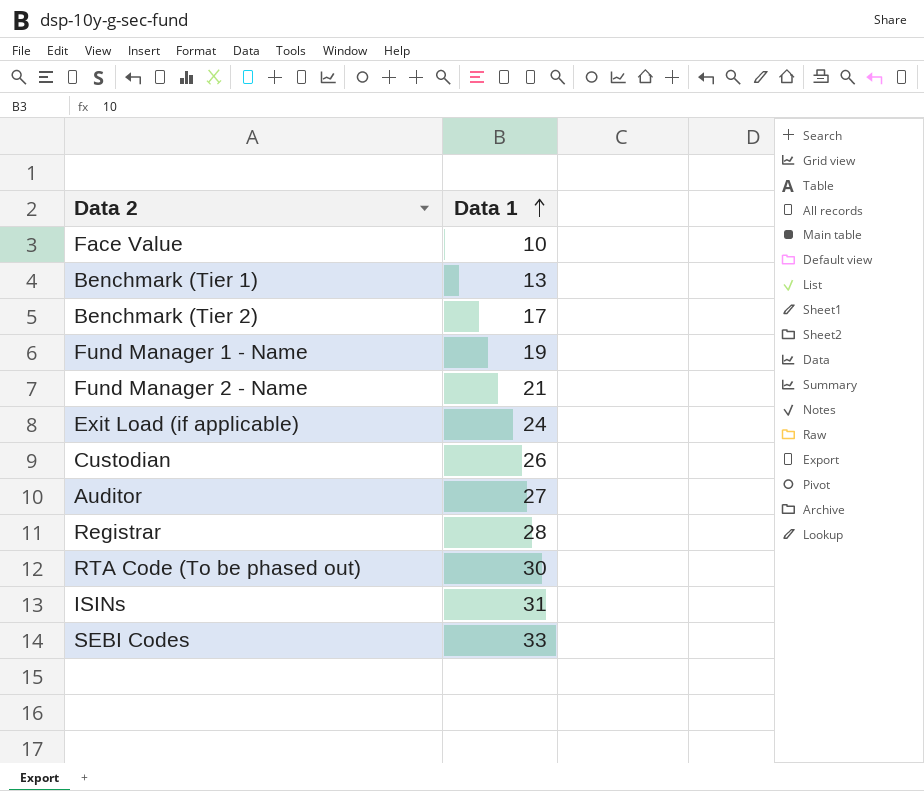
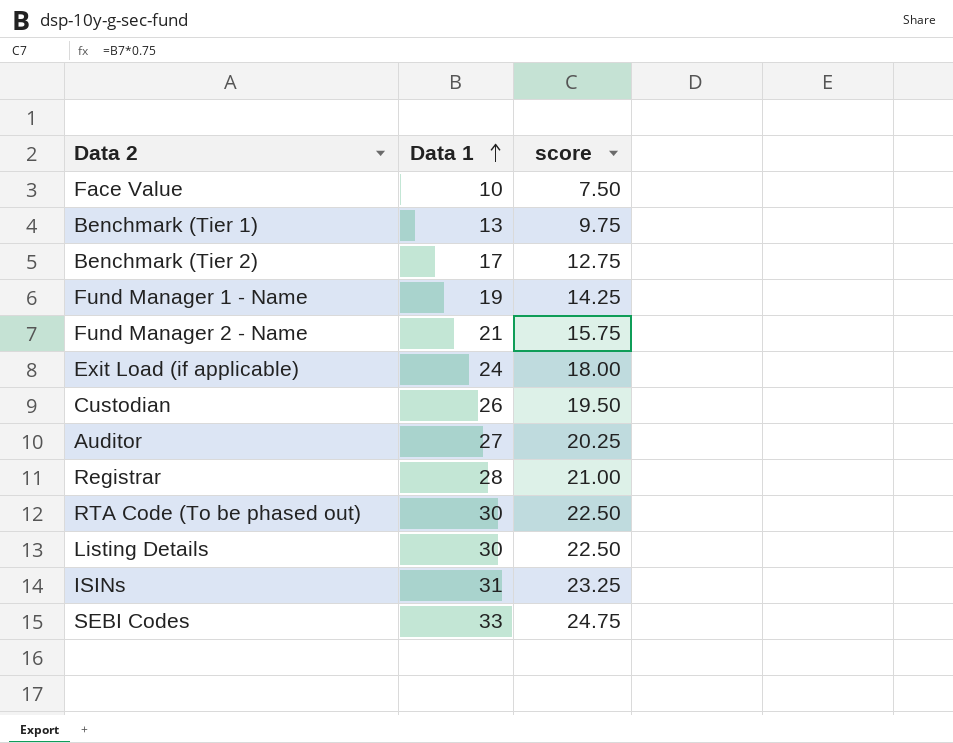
column score | formula: none -> [Data 1] * 0.75
row Listing Details: none -> 30 | 22.50

